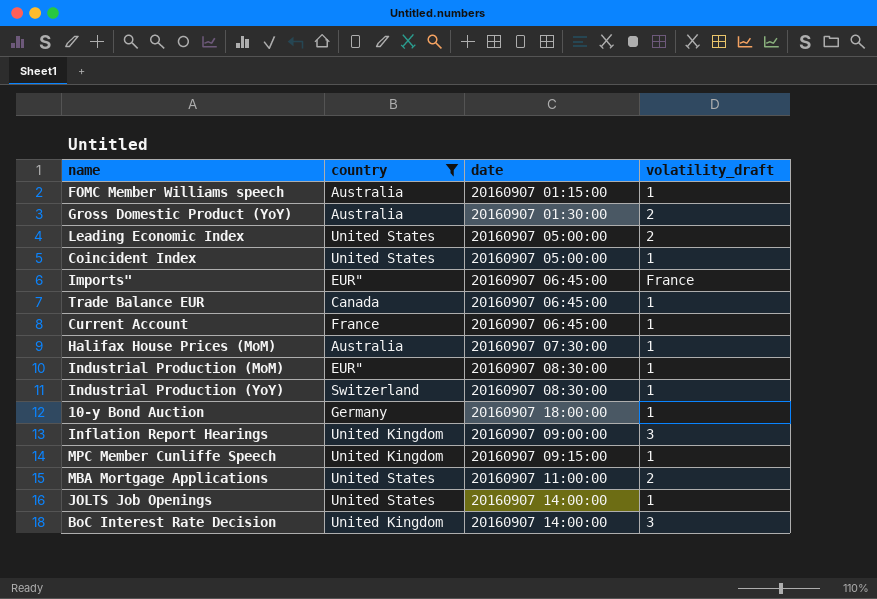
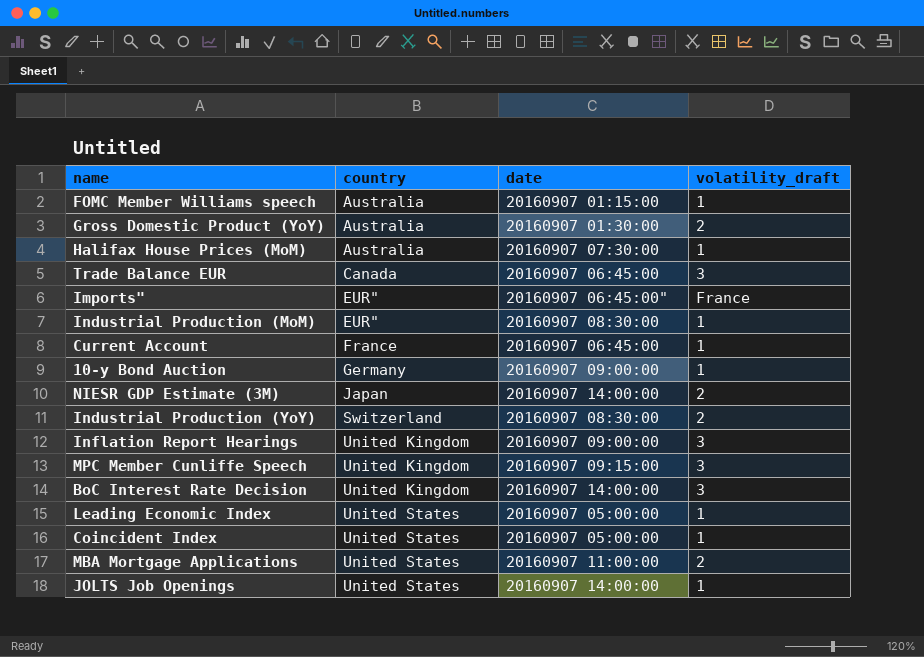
filter: country != Japan -> none
row order: none -> country ascending
Trade Balance EUR | volatility_draft: 1 -> 3
Imports" | date: 20160907 06:45:00 -> 20160907 06:45:00"
10-y Bond Auction | date: 20160907 18:00:00 -> 20160907 09:00:00
Industrial Production (YoY) | volatility_draft: 1 -> 2
MPC Member Cunliffe Speech | volatility_draft: 1 -> 3
Leading Economic Index | volatility_draft: 2 -> 1

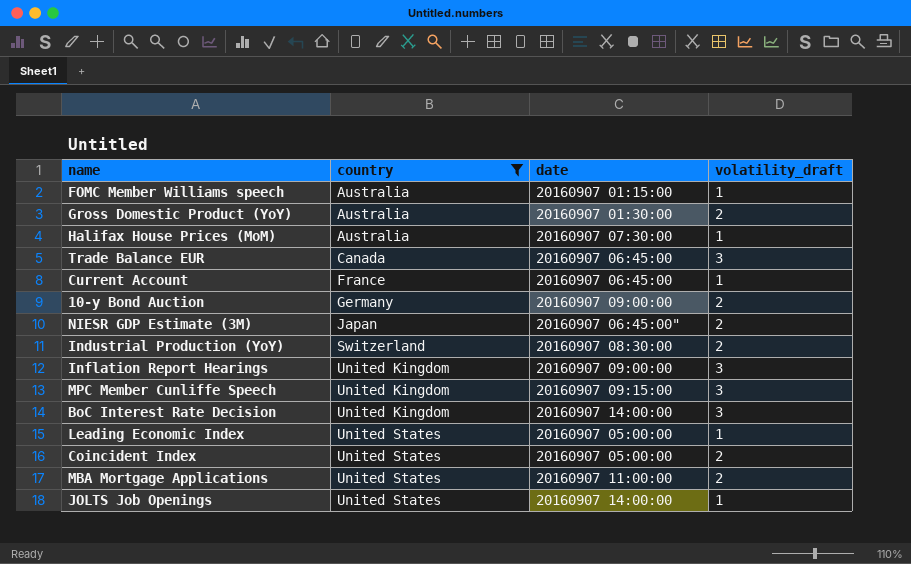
filter: none -> country != EUR"
10-y Bond Auction | volatility_draft: 1 -> 2
NIESR GDP Estimate (3M) | date: 20160907 14:00:00 -> 20160907 06:45:00"
Coincident Index | volatility_draft: 1 -> 2

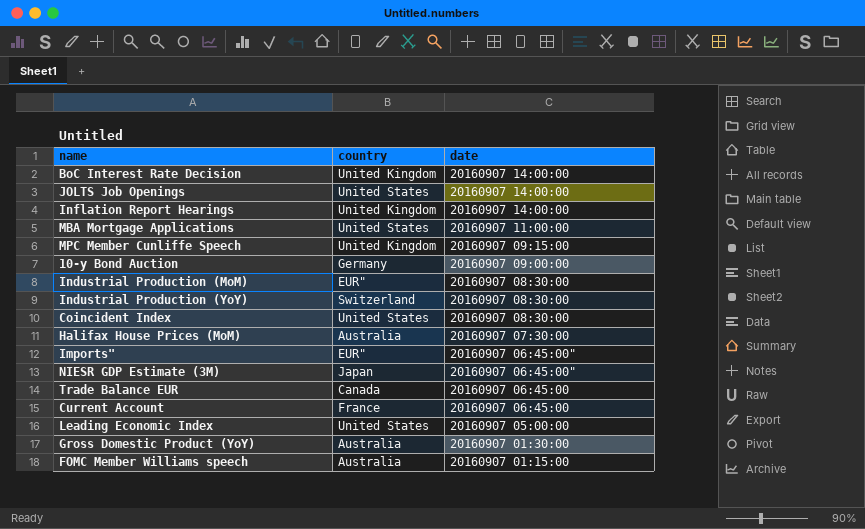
filter: country != EUR" -> none
row order: country ascending -> date descending
column volatility_draft | position: 4 -> none
Inflation Report Hearings | date: 20160907 09:00:00 -> 20160907 14:00:00
Coincident Index | date: 20160907 05:00:00 -> 20160907 08:30:00

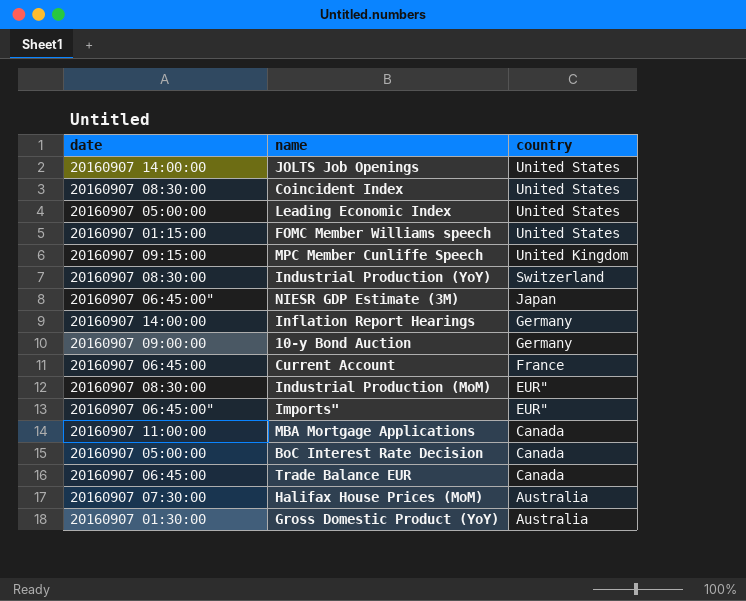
row order: date descending -> country descending
column date | position: 3 -> 1
FOMC Member Williams speech | country: Australia -> United States
Inflation Report Hearings | country: United Kingdom -> Germany
MBA Mortgage Applications | country: United States -> Canada
BoC Interest Rate Decision | date: 20160907 14:00:00 -> 20160907 05:00:00
BoC Interest Rate Decision | country: United Kingdom -> Canada

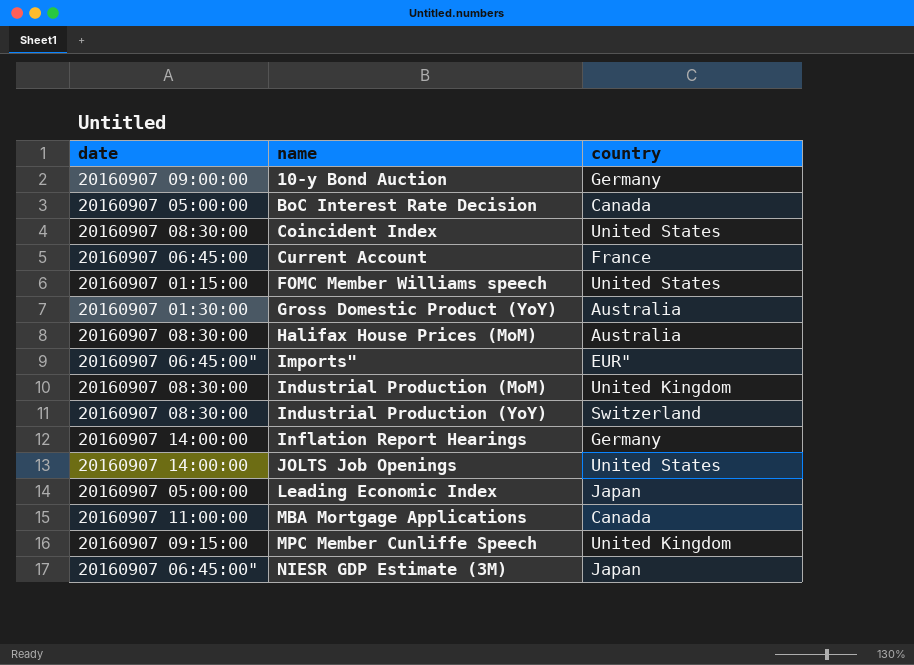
row order: country descending -> name ascending
row Trade Balance EUR: 20160907 06:45:00 | Canada -> none
Halifax House Prices (MoM) | date: 20160907 07:30:00 -> 20160907 08:30:00
Industrial Production (MoM) | country: EUR" -> United Kingdom
Leading Economic Index | country: United States -> Japan

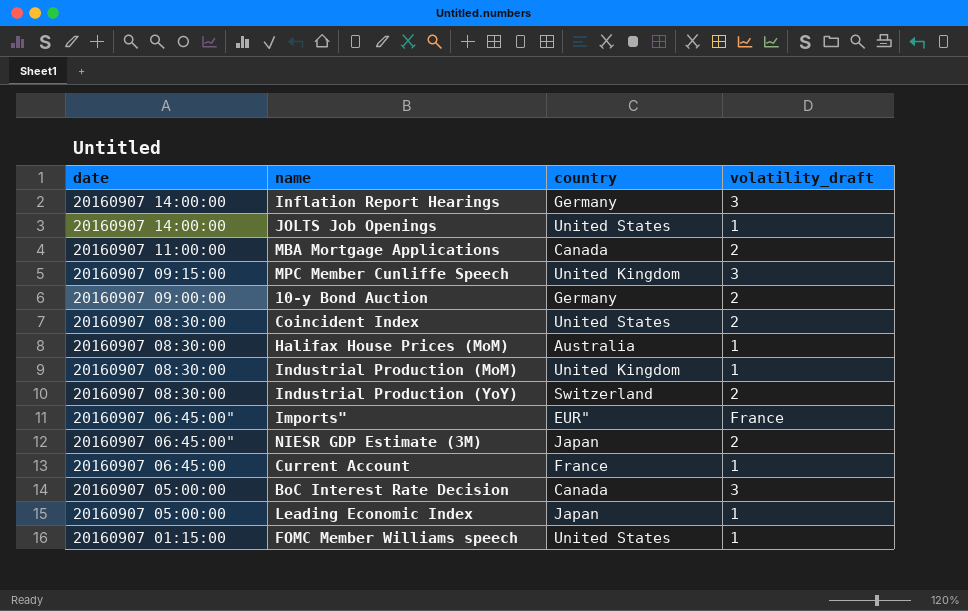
row order: name ascending -> date descending
column volatility_draft | position: none -> 4
row Gross Domestic Product (YoY): 20160907 01:30:00 | Australia -> none

